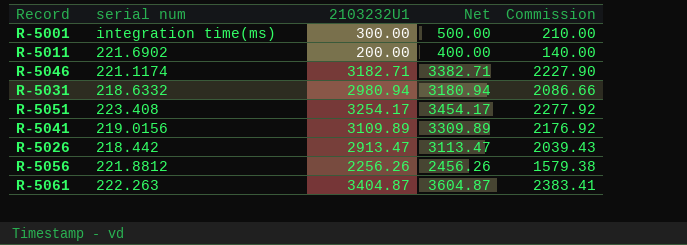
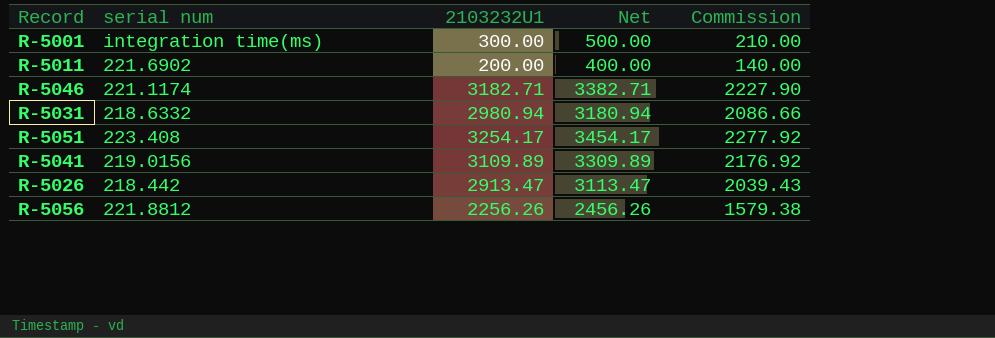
row R-5061: 222.263 | 3404.87 | 3604.87 | 2383.41 -> none

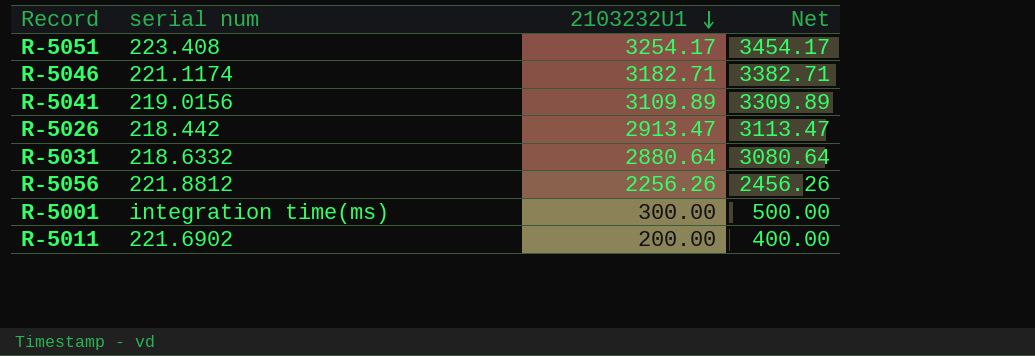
row order: none -> 2103232U1 descending
column Commission | formula: [2103232U1] * 0.7 -> none
R-5031 | 2103232U1: 2980.94 -> 2880.64
R-5031 | Net: 3180.94 -> 3080.64

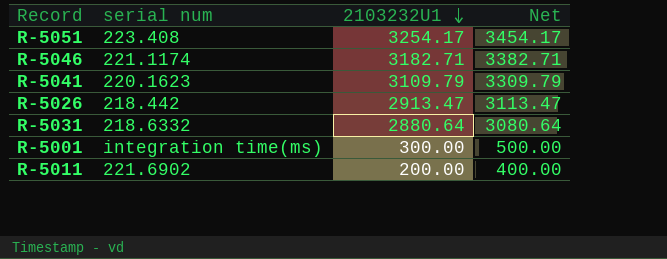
row R-5056: 221.8812 | 2256.26 | 2456.26 -> none
R-5041 | serial num: 219.0156 -> 220.1623
R-5041 | 2103232U1: 3109.89 -> 3109.79
R-5041 | Net: 3309.89 -> 3309.79

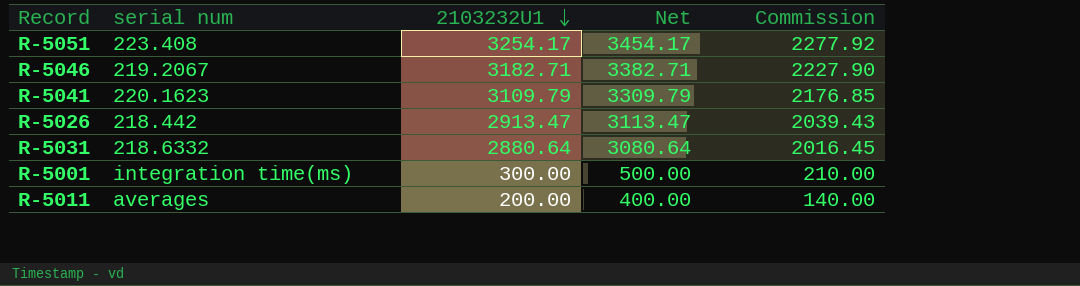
column Commission | formula: none -> [2103232U1] * 0.7
R-5046 | serial num: 221.1174 -> 219.2067
R-5011 | serial num: 221.6902 -> averages

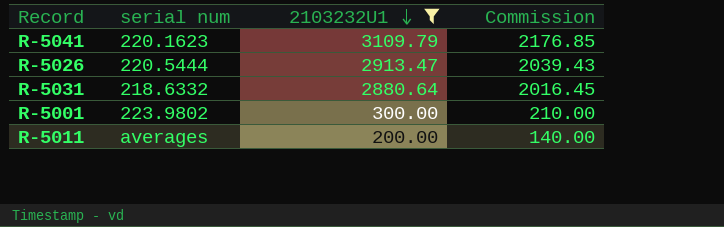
filter: none -> 2103232U1 <= 3109.79
column Net | formula: [2103232U1] + 200 -> none
R-5026 | serial num: 218.442 -> 220.5444
R-5001 | serial num: integration time(ms) -> 223.9802

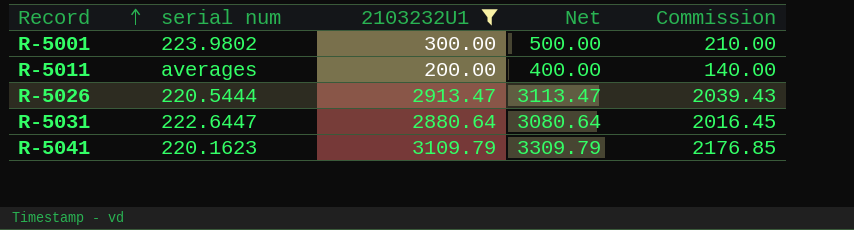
row order: 2103232U1 descending -> Record ascending
column Net | formula: none -> [2103232U1] + 200
R-5031 | serial num: 218.6332 -> 222.6447

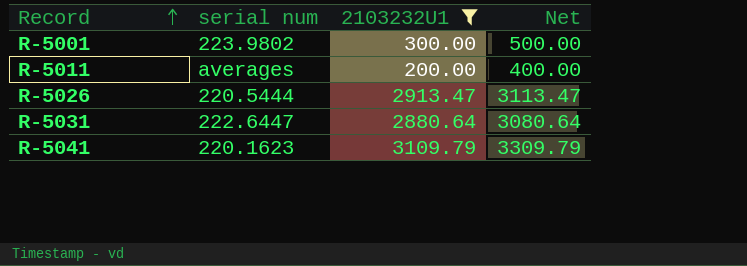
column Commission | formula: [2103232U1] * 0.7 -> none

